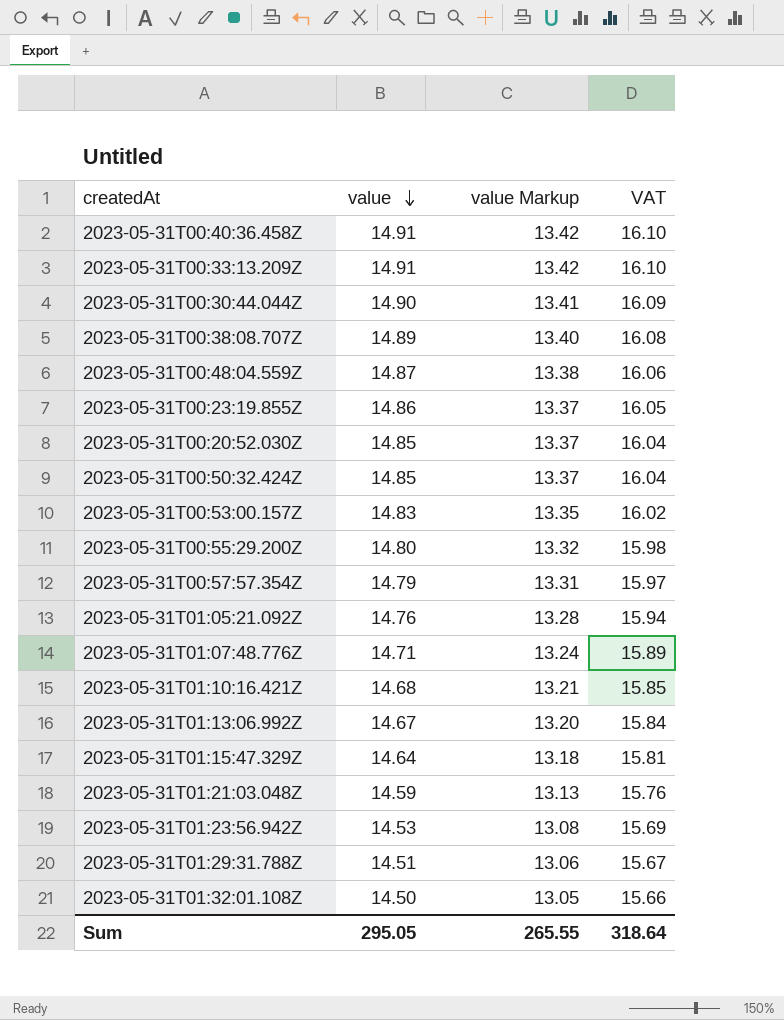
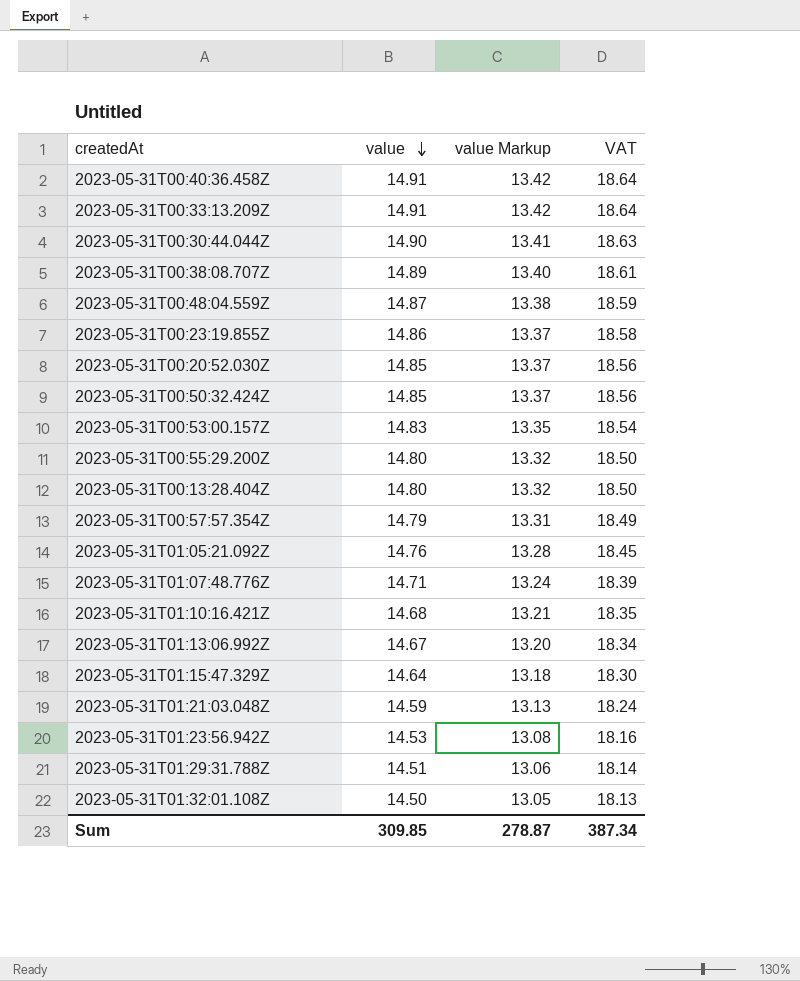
column VAT | formula: [value] * 1.08 -> [value] * 1.25
row 2023-05-31T00:13:28.404Z: none -> 14.80 | 13.32 | 18.50
Sum | value: 295.05 -> 309.85
Sum | value Markup: 265.55 -> 278.87
Sum | VAT: 318.64 -> 387.34

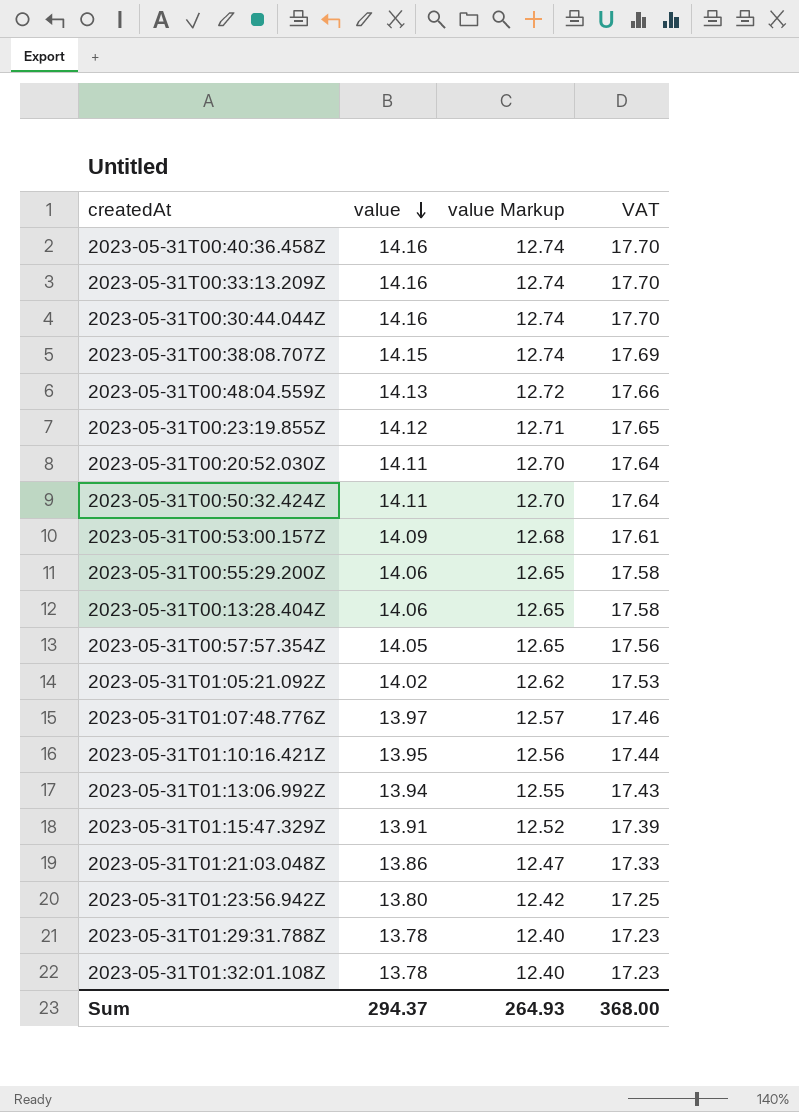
2023-05-31T00:40:36.458Z | value: 14.91 -> 14.16
2023-05-31T00:40:36.458Z | value Markup: 13.42 -> 12.74
2023-05-31T00:40:36.458Z | VAT: 18.64 -> 17.70
2023-05-31T00:33:13.209Z | value: 14.91 -> 14.16
2023-05-31T00:33:13.209Z | value Markup: 13.42 -> 12.74
2023-05-31T00:33:13.209Z | VAT: 18.64 -> 17.70
2023-05-31T00:30:44.044Z | value: 14.90 -> 14.16
2023-05-31T00:30:44.044Z | value Markup: 13.41 -> 12.74
2023-05-31T00:30:44.044Z | VAT: 18.63 -> 17.70
2023-05-31T00:38:08.707Z | value: 14.89 -> 14.15
2023-05-31T00:38:08.707Z | value Markup: 13.40 -> 12.74
2023-05-31T00:38:08.707Z | VAT: 18.61 -> 17.69
2023-05-31T00:48:04.559Z | value: 14.87 -> 14.13
2023-05-31T00:48:04.559Z | value Markup: 13.38 -> 12.72
2023-05-31T00:48:04.559Z | VAT: 18.59 -> 17.66
2023-05-31T00:23:19.855Z | value: 14.86 -> 14.12
2023-05-31T00:23:19.855Z | value Markup: 13.37 -> 12.71
2023-05-31T00:23:19.855Z | VAT: 18.58 -> 17.65
2023-05-31T00:20:52.030Z | value: 14.85 -> 14.11
2023-05-31T00:20:52.030Z | value Markup: 13.37 -> 12.70
2023-05-31T00:20:52.030Z | VAT: 18.56 -> 17.64
2023-05-31T00:50:32.424Z | value: 14.85 -> 14.11
2023-05-31T00:50:32.424Z | value Markup: 13.37 -> 12.70
2023-05-31T00:50:32.424Z | VAT: 18.56 -> 17.64
2023-05-31T00:53:00.157Z | value: 14.83 -> 14.09
2023-05-31T00:53:00.157Z | value Markup: 13.35 -> 12.68
2023-05-31T00:53:00.157Z | VAT: 18.54 -> 17.61
2023-05-31T00:55:29.200Z | value: 14.80 -> 14.06
2023-05-31T00:55:29.200Z | value Markup: 13.32 -> 12.65
2023-05-31T00:55:29.200Z | VAT: 18.50 -> 17.58
2023-05-31T00:13:28.404Z | value: 14.80 -> 14.06
2023-05-31T00:13:28.404Z | value Markup: 13.32 -> 12.65
2023-05-31T00:13:28.404Z | VAT: 18.50 -> 17.58
2023-05-31T00:57:57.354Z | value: 14.79 -> 14.05
2023-05-31T00:57:57.354Z | value Markup: 13.31 -> 12.65
2023-05-31T00:57:57.354Z | VAT: 18.49 -> 17.56
2023-05-31T01:05:21.092Z | value: 14.76 -> 14.02
2023-05-31T01:05:21.092Z | value Markup: 13.28 -> 12.62
2023-05-31T01:05:21.092Z | VAT: 18.45 -> 17.53
2023-05-31T01:07:48.776Z | value: 14.71 -> 13.97
2023-05-31T01:07:48.776Z | value Markup: 13.24 -> 12.57
2023-05-31T01:07:48.776Z | VAT: 18.39 -> 17.46
2023-05-31T01:10:16.421Z | value: 14.68 -> 13.95
2023-05-31T01:10:16.421Z | value Markup: 13.21 -> 12.56
2023-05-31T01:10:16.421Z | VAT: 18.35 -> 17.44
2023-05-31T01:13:06.992Z | value: 14.67 -> 13.94
2023-05-31T01:13:06.992Z | value Markup: 13.20 -> 12.55
2023-05-31T01:13:06.992Z | VAT: 18.34 -> 17.43
2023-05-31T01:15:47.329Z | value: 14.64 -> 13.91
2023-05-31T01:15:47.329Z | value Markup: 13.18 -> 12.52
2023-05-31T01:15:47.329Z | VAT: 18.30 -> 17.39
2023-05-31T01:21:03.048Z | value: 14.59 -> 13.86
2023-05-31T01:21:03.048Z | value Markup: 13.13 -> 12.47
2023-05-31T01:21:03.048Z | VAT: 18.24 -> 17.33
2023-05-31T01:23:56.942Z | value: 14.53 -> 13.80
2023-05-31T01:23:56.942Z | value Markup: 13.08 -> 12.42
2023-05-31T01:23:56.942Z | VAT: 18.16 -> 17.25
2023-05-31T01:29:31.788Z | value: 14.51 -> 13.78
2023-05-31T01:29:31.788Z | value Markup: 13.06 -> 12.40
2023-05-31T01:29:31.788Z | VAT: 18.14 -> 17.23
2023-05-31T01:32:01.108Z | value: 14.50 -> 13.78
2023-05-31T01:32:01.108Z | value Markup: 13.05 -> 12.40
2023-05-31T01:32:01.108Z | VAT: 18.13 -> 17.23
Sum | value: 309.85 -> 294.37
Sum | value Markup: 278.87 -> 264.93
Sum | VAT: 387.34 -> 368.00

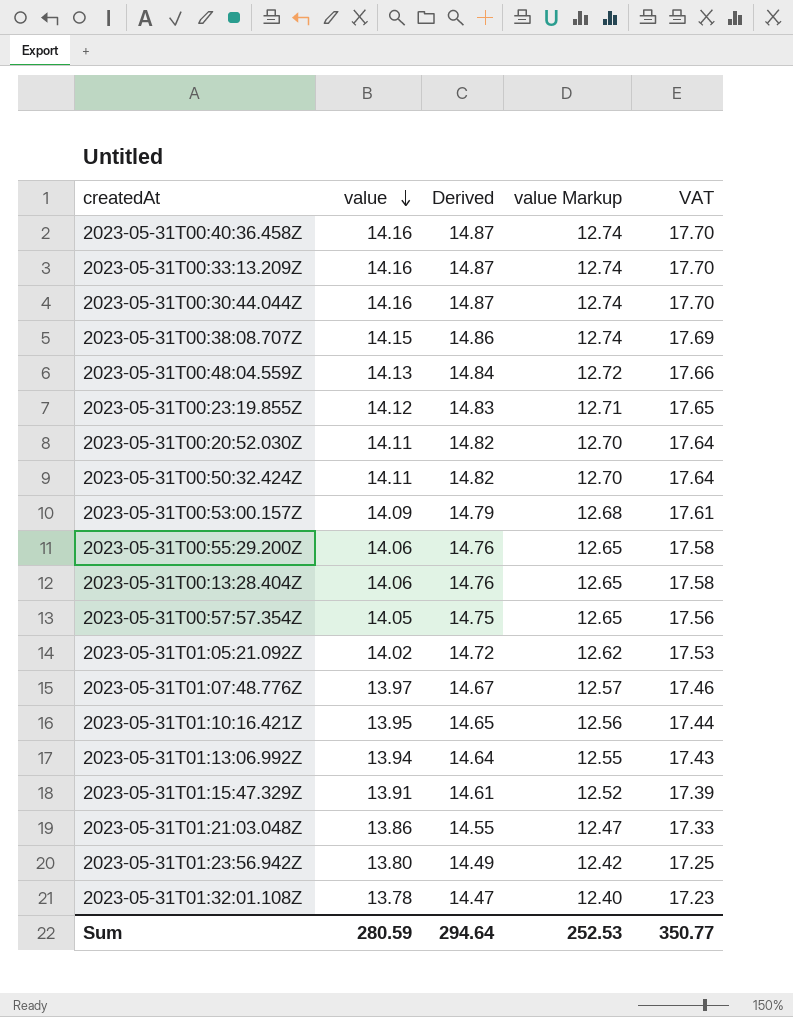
column Derived | formula: none -> [value] * 1.05
row 2023-05-31T01:29:31.788Z: 13.78 | 12.40 | 17.23 -> none
Sum | value: 294.37 -> 280.59
Sum | value Markup: 264.93 -> 252.53
Sum | VAT: 368.00 -> 350.77

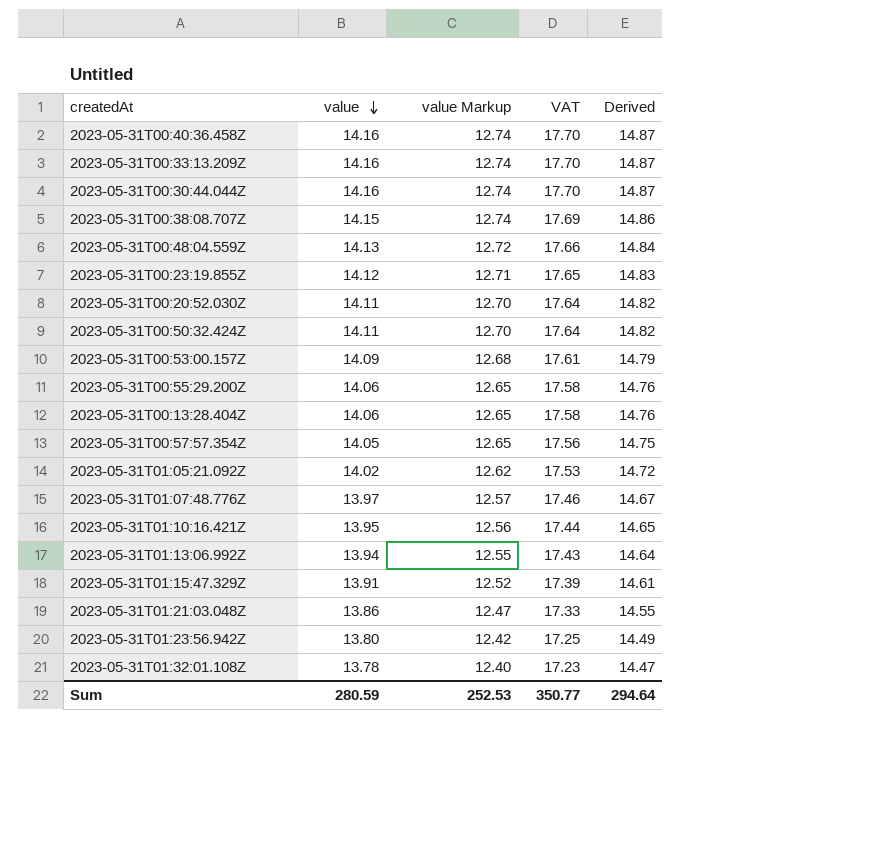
column Derived | position: 3 -> 5

